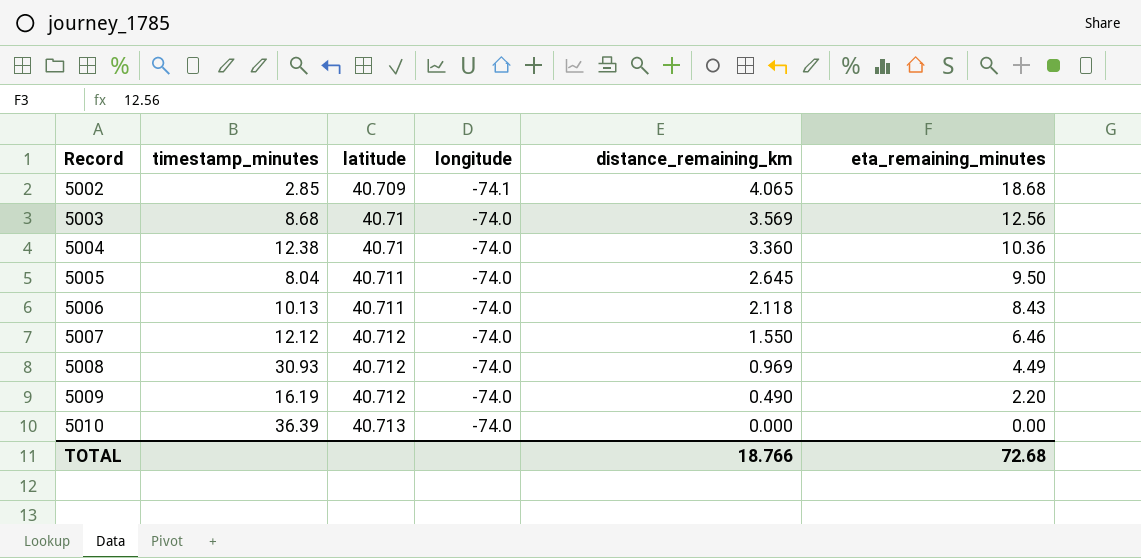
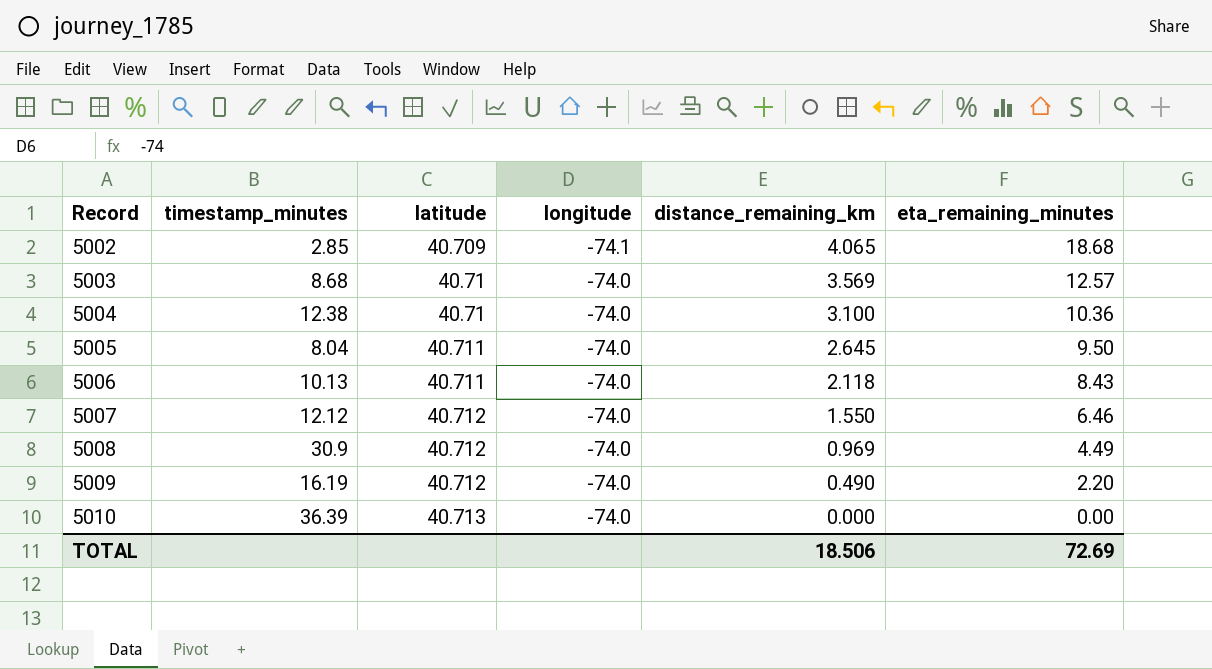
5003 | eta_remaining_minutes: 12.56 -> 12.57
5004 | distance_remaining_km: 3.360 -> 3.100
5008 | timestamp_minutes: 30.93 -> 30.9
TOTAL | distance_remaining_km: 18.766 -> 18.506
TOTAL | eta_remaining_minutes: 72.68 -> 72.69

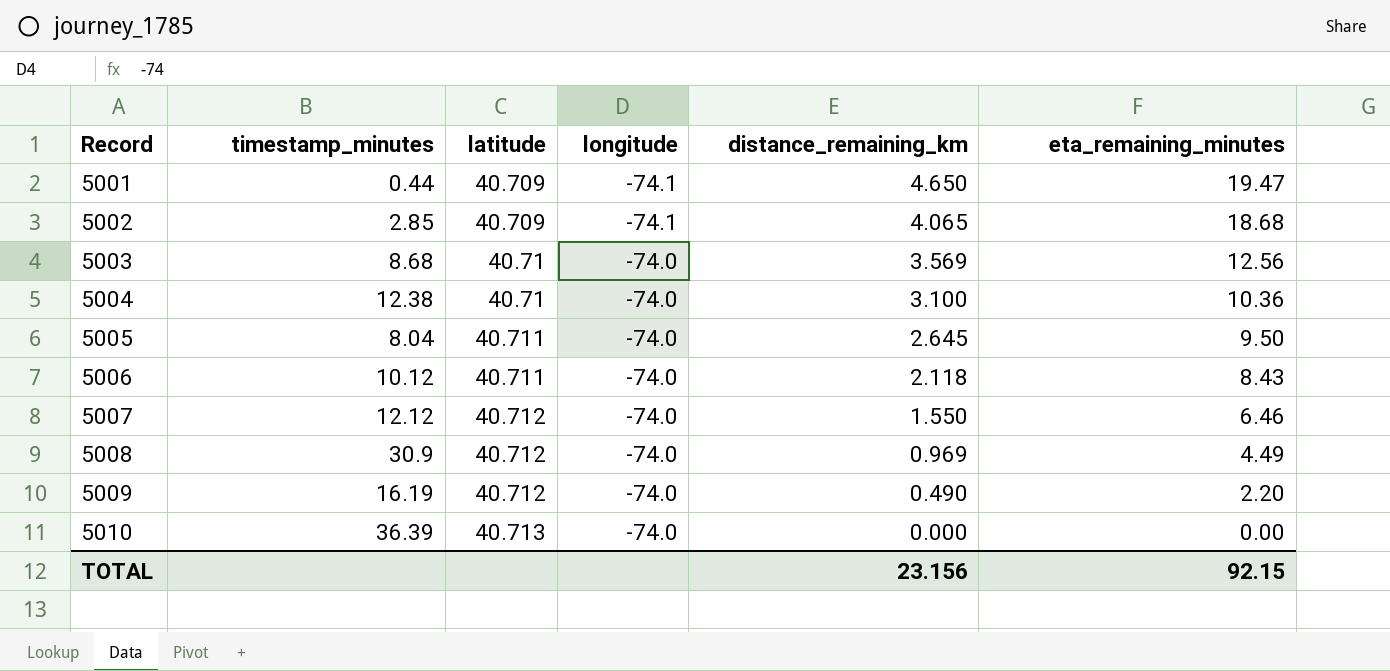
row 5001: none -> 0.44 | 40.709 | -74.1 | 4.650 | 19.47
5003 | eta_remaining_minutes: 12.57 -> 12.56
5006 | timestamp_minutes: 10.13 -> 10.12
TOTAL | distance_remaining_km: 18.506 -> 23.156
TOTAL | eta_remaining_minutes: 72.69 -> 92.15

